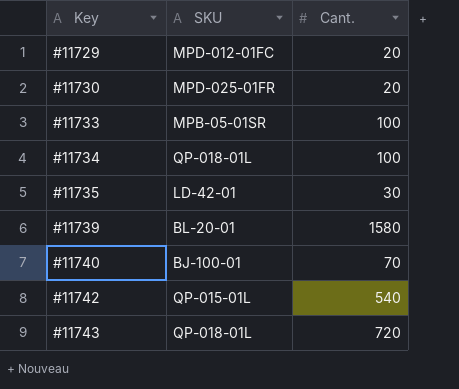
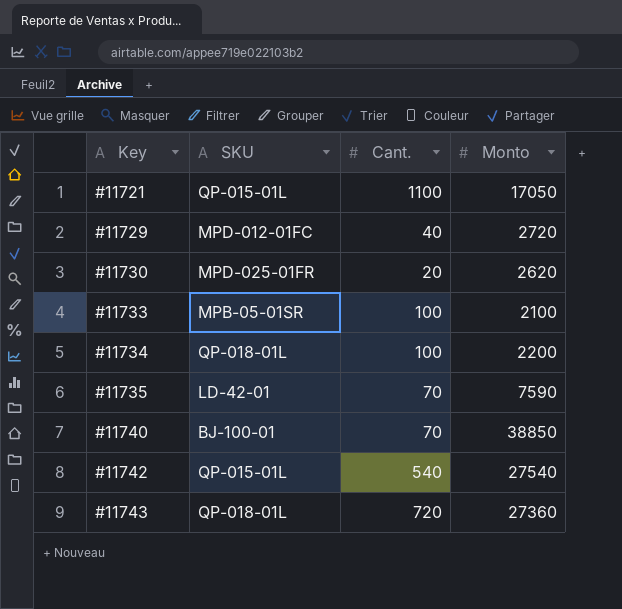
column Monto | position: none -> 4
row #11739: BL-20-01 | 1580 -> none
row #11721: none -> QP-015-01L | 1100 | 17050
#11729 | Cant.: 20 -> 40
#11735 | Cant.: 30 -> 70

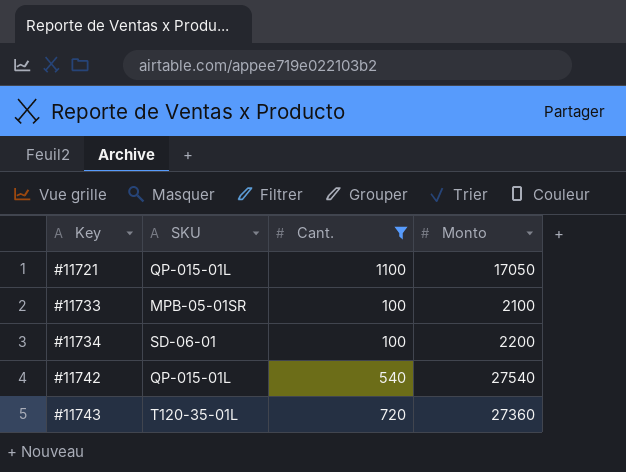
filter: none -> Cant. >= 100
#11734 | SKU: QP-018-01L -> SD-06-01
#11743 | SKU: QP-018-01L -> T120-35-01L

